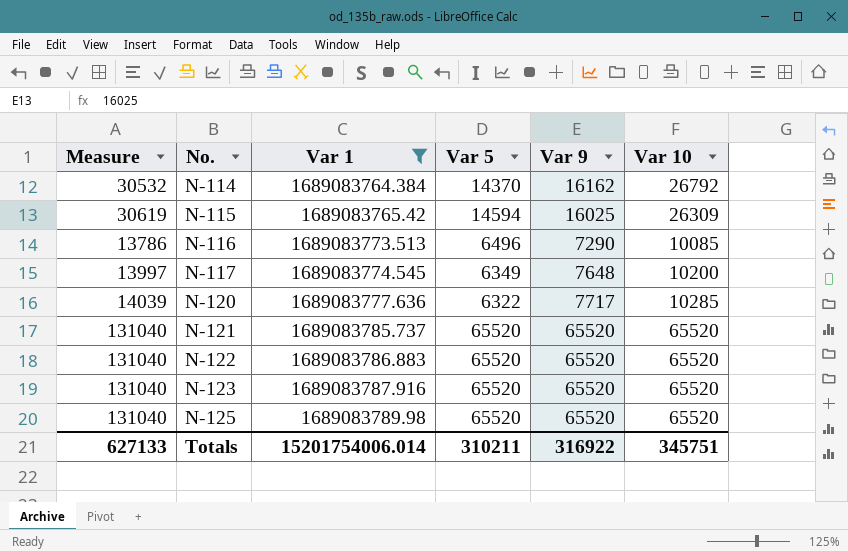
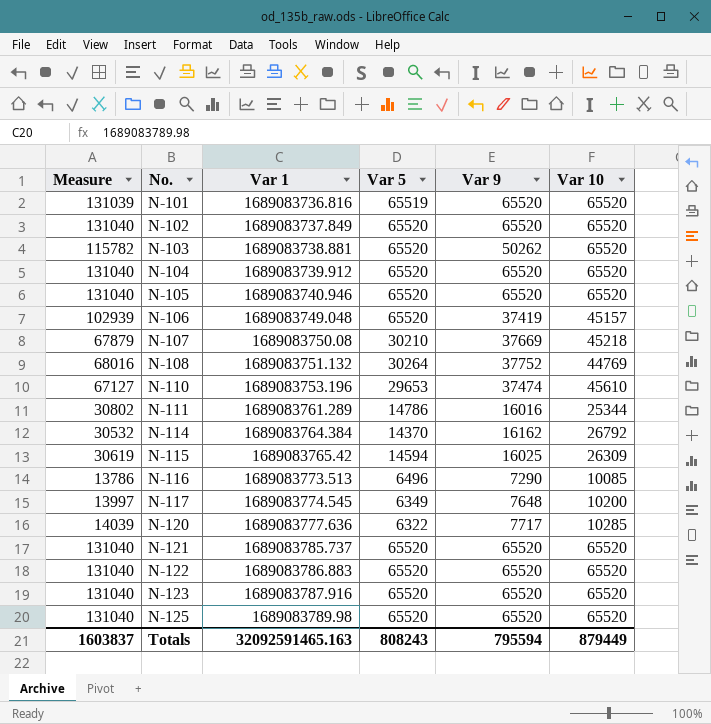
filter: Var 1 >= 1689083764.384 -> none
Totals | Measure: 627133 -> 1603837
Totals | Var 1: 15201754006.014 -> 32092591465.163
Totals | Var 5: 310211 -> 808243
Totals | Var 9: 316922 -> 795594
Totals | Var 10: 345751 -> 879449

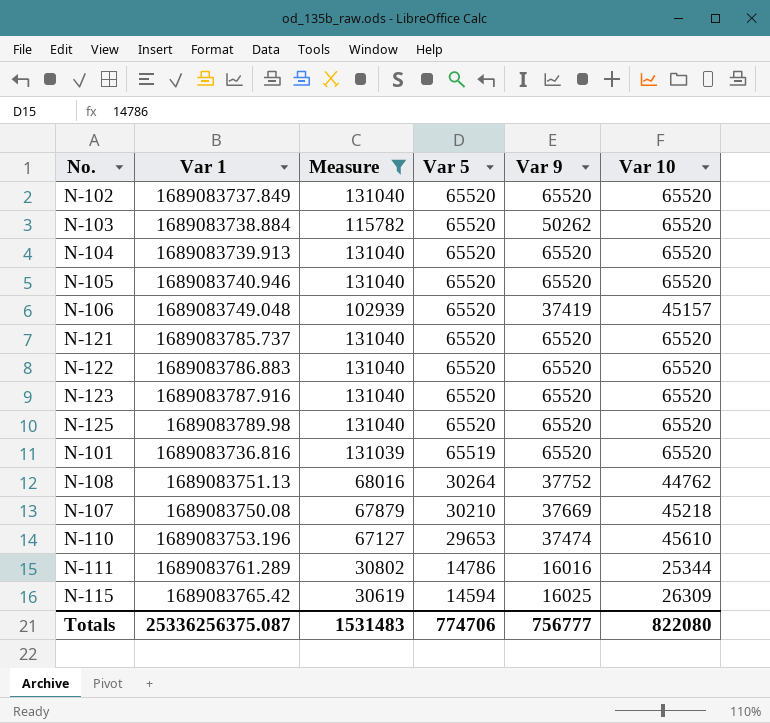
filter: none -> Measure >= 30619
row order: No. ascending -> Var 5 descending
column Measure | position: 1 -> 3
N-103 | Var 1: 1689083738.881 -> 1689083738.884
N-104 | Var 1: 1689083739.912 -> 1689083739.913
N-108 | Var 1: 1689083751.132 -> 1689083751.13
N-108 | Var 10: 44769 -> 44762
Totals | Var 1: 32092591465.163 -> 25336256375.087
Totals | Measure: 1603837 -> 1531483
Totals | Var 5: 808243 -> 774706
Totals | Var 9: 795594 -> 756777
Totals | Var 10: 879449 -> 822080

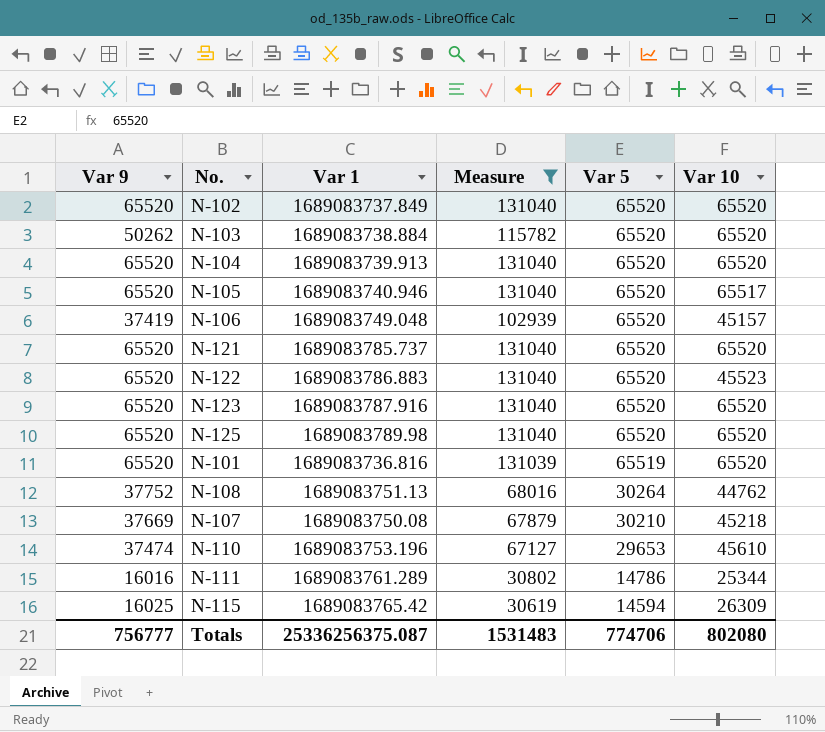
column Var 9 | position: 5 -> 1
N-105 | Var 10: 65520 -> 65517
N-122 | Var 10: 65520 -> 45523
Totals | Var 10: 822080 -> 802080

